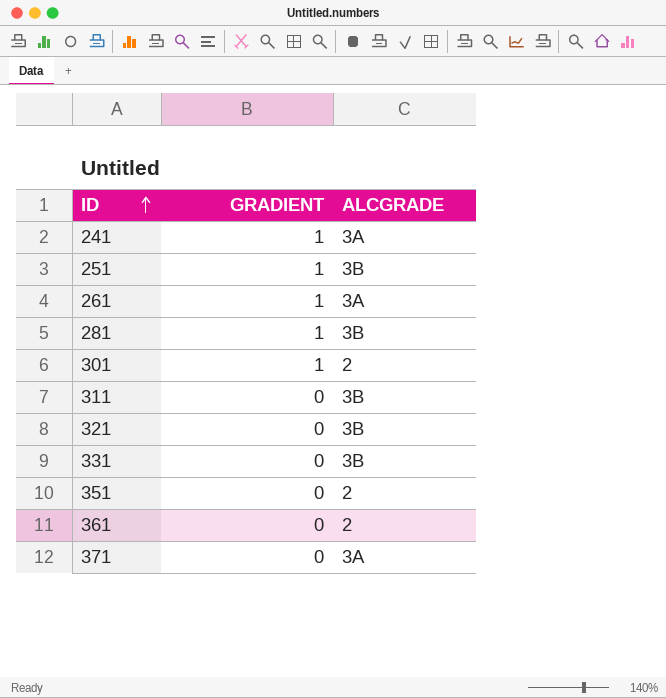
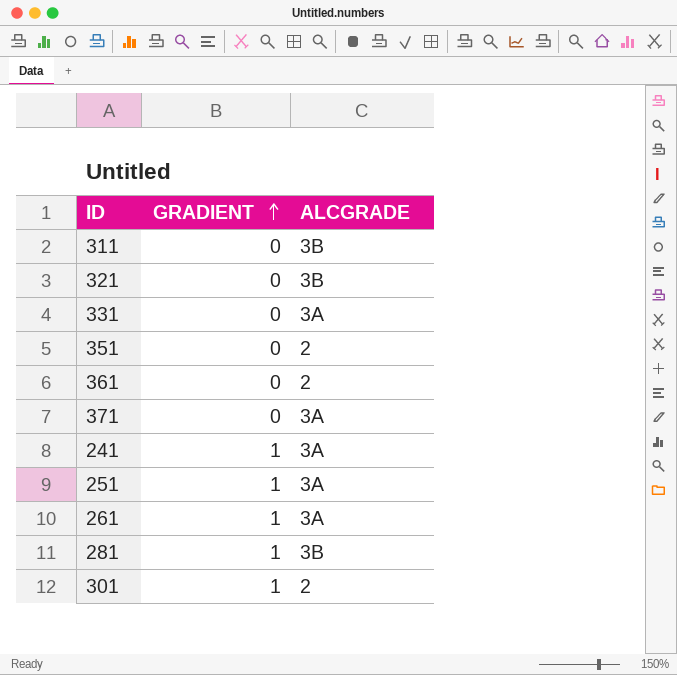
row order: ID ascending -> GRADIENT ascending
331 | ALCGRADE: 3B -> 3A
251 | ALCGRADE: 3B -> 3A

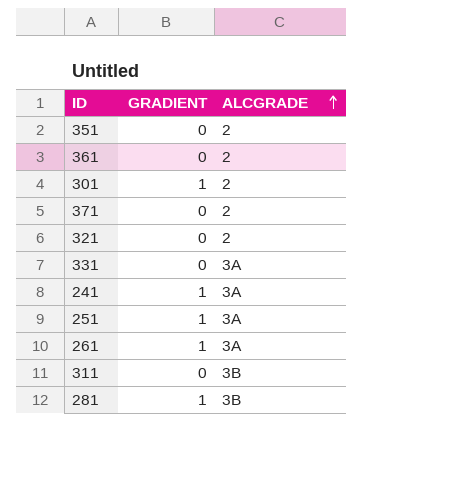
row order: GRADIENT ascending -> ALCGRADE ascending
371 | ALCGRADE: 3A -> 2
321 | ALCGRADE: 3B -> 2

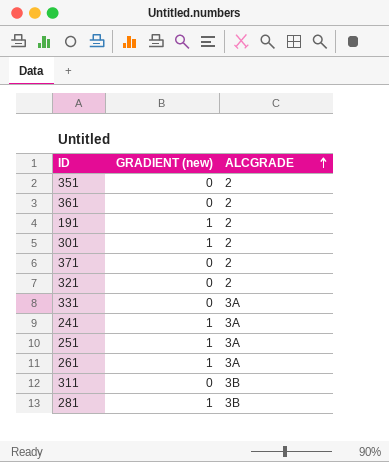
column name: GRADIENT -> GRADIENT (new)
row 191: none -> 1 | 2

